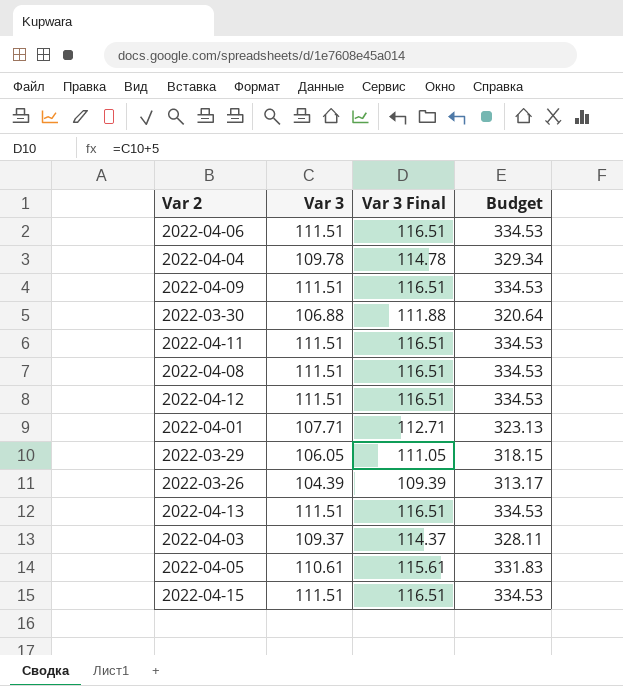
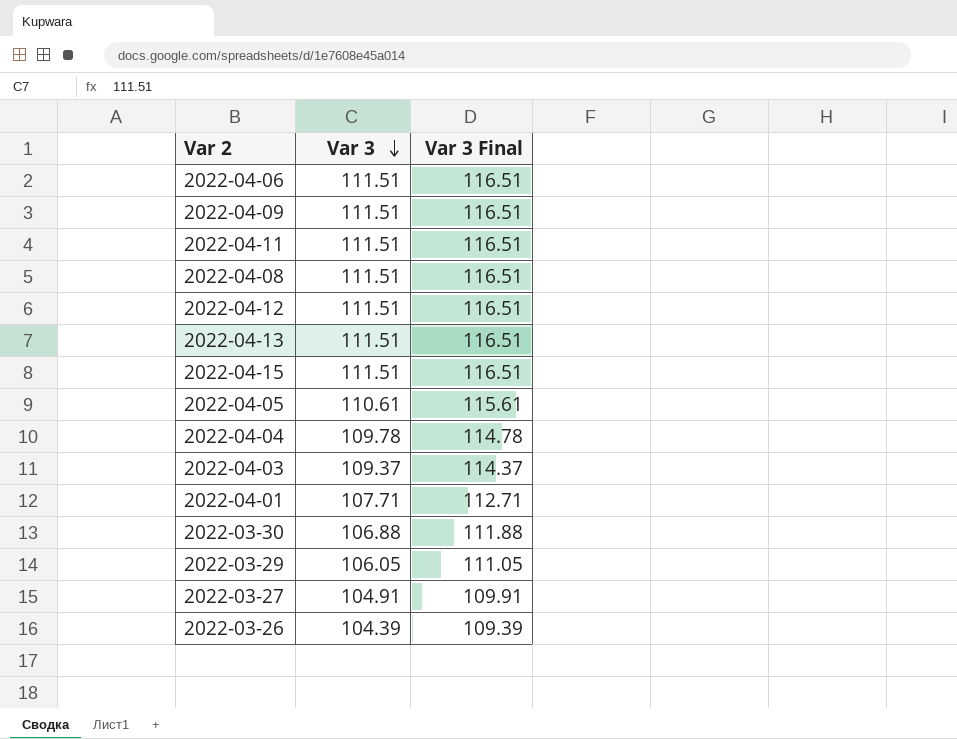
row order: none -> Var 3 descending
column Budget | formula: [Var 3] * 3 -> none
row 2022-03-27: none -> 104.91 | 109.91

